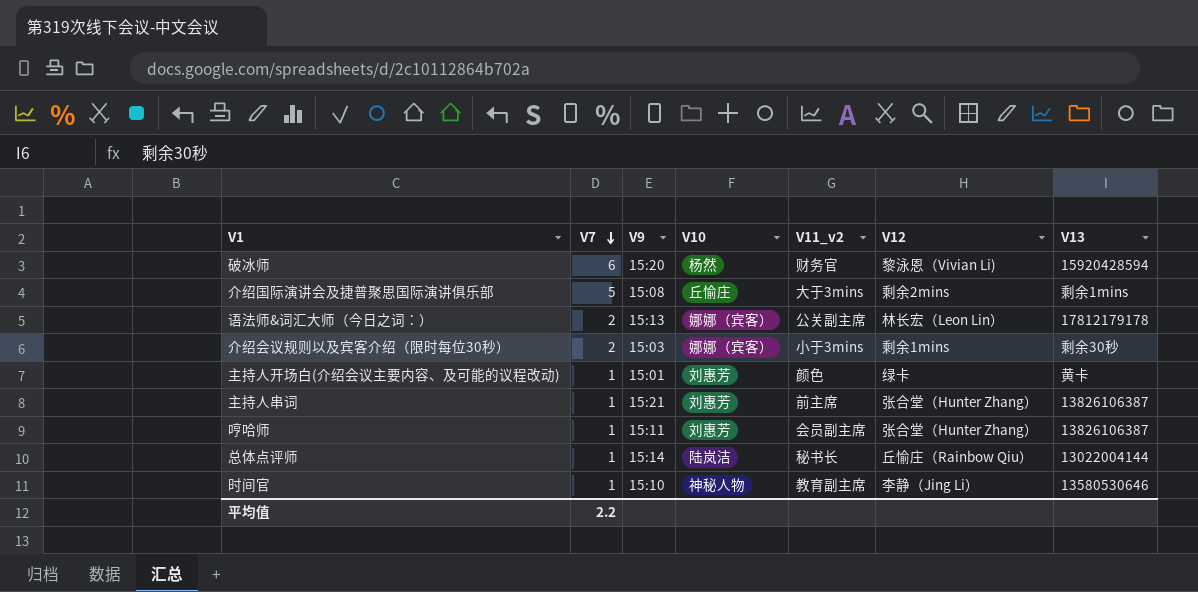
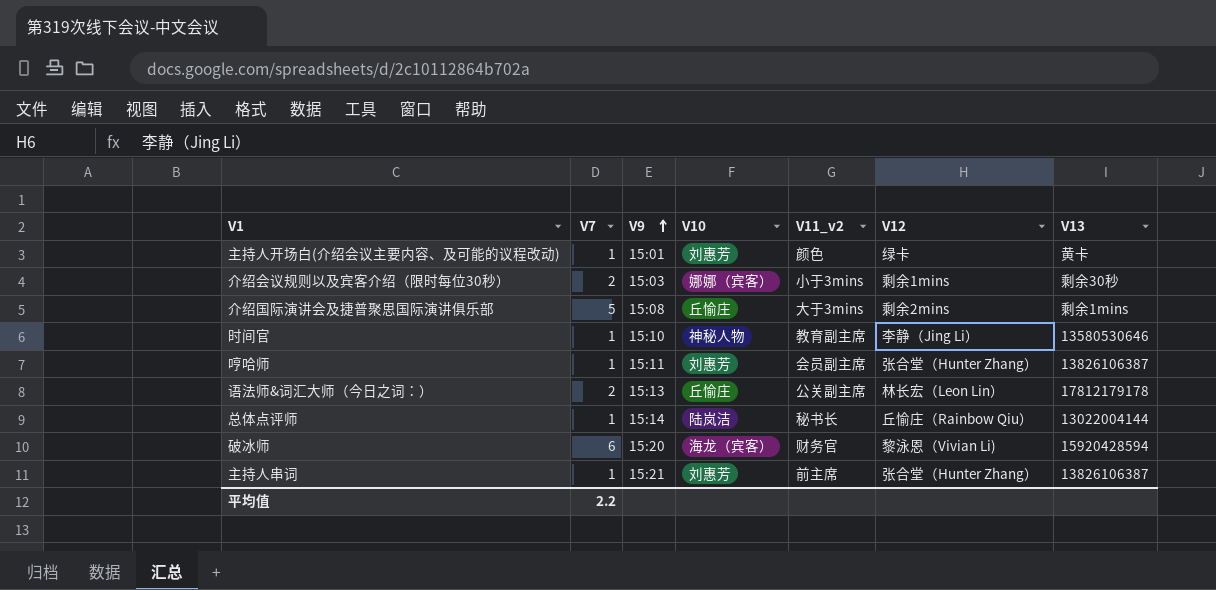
row order: V7 descending -> V9 ascending
语法师&词汇大师（今日之词：） | V10: 娜娜（宾客） -> 丘愉庄
破冰师 | V10: 杨然 -> 海龙（宾客）

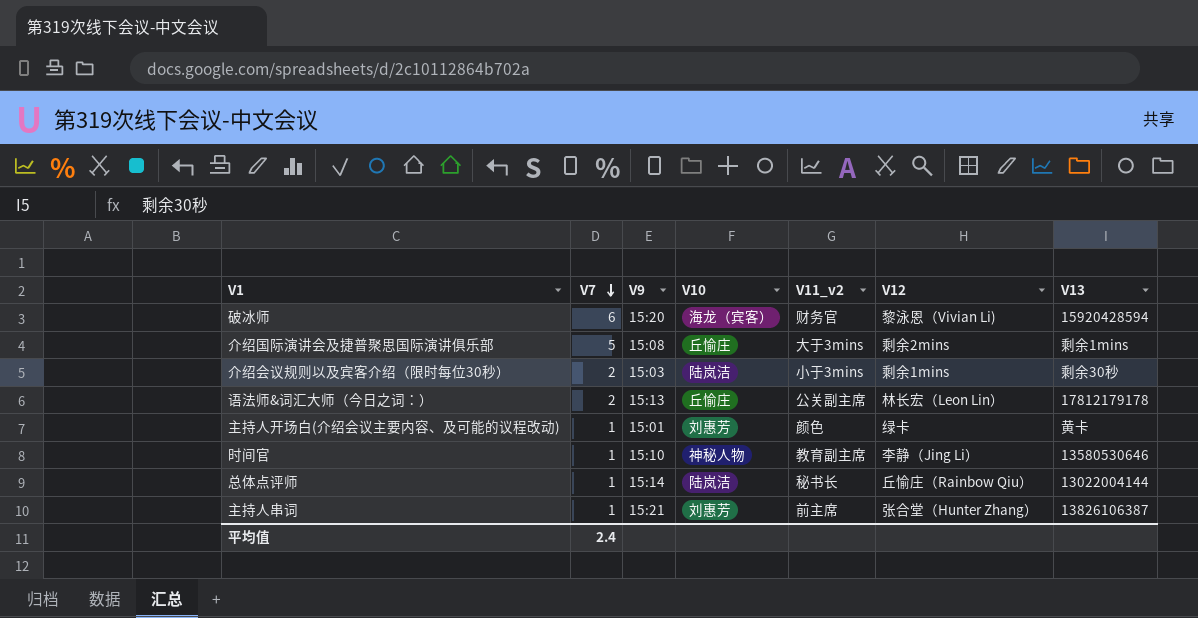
row order: V9 ascending -> V7 descending
row 哼哈师: 1 | 15:11 | 刘惠芳 | 会员副主席 | 张合堂（Hunter Zhang） | 13826106387 -> none
介绍会议规则以及宾客介绍（限时每位30秒） | V10: 娜娜（宾客） -> 陆岚洁
平均值 | V7: 2.2 -> 2.4

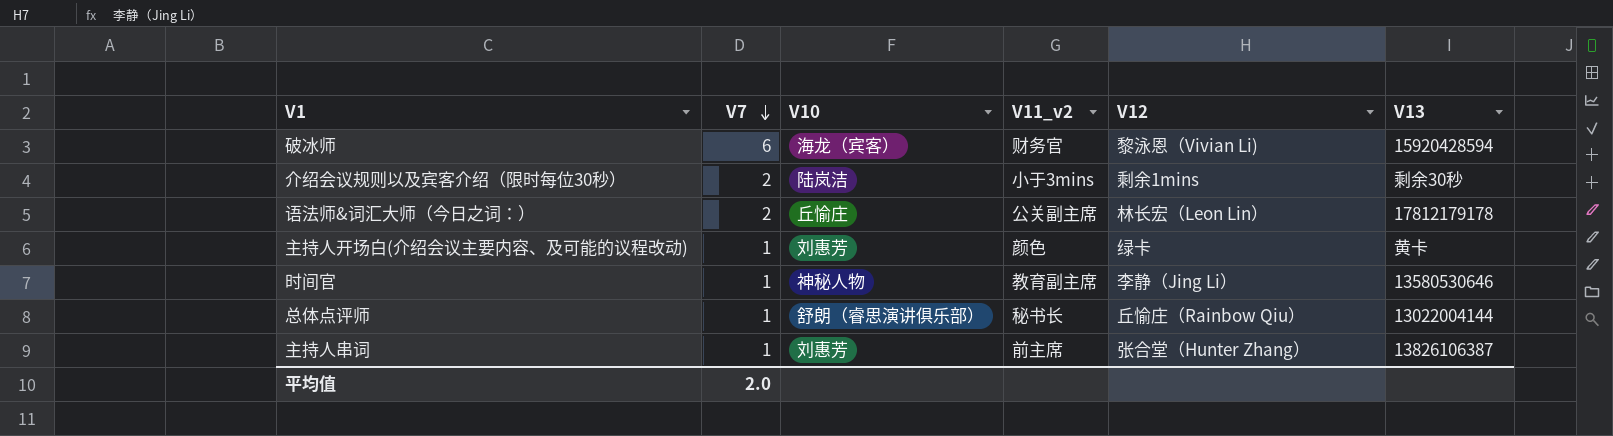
column V9 | position: 3 -> none
row 介绍国际演讲会及捷普聚思国际演讲俱乐部: 5 | 15:08 | 丘愉庄 | 大于3mins | 剩余2mins | 剩余1mins -> none
总体点评师 | V10: 陆岚洁 -> 舒朗（睿思演讲俱乐部）
平均值 | V7: 2.4 -> 2.0

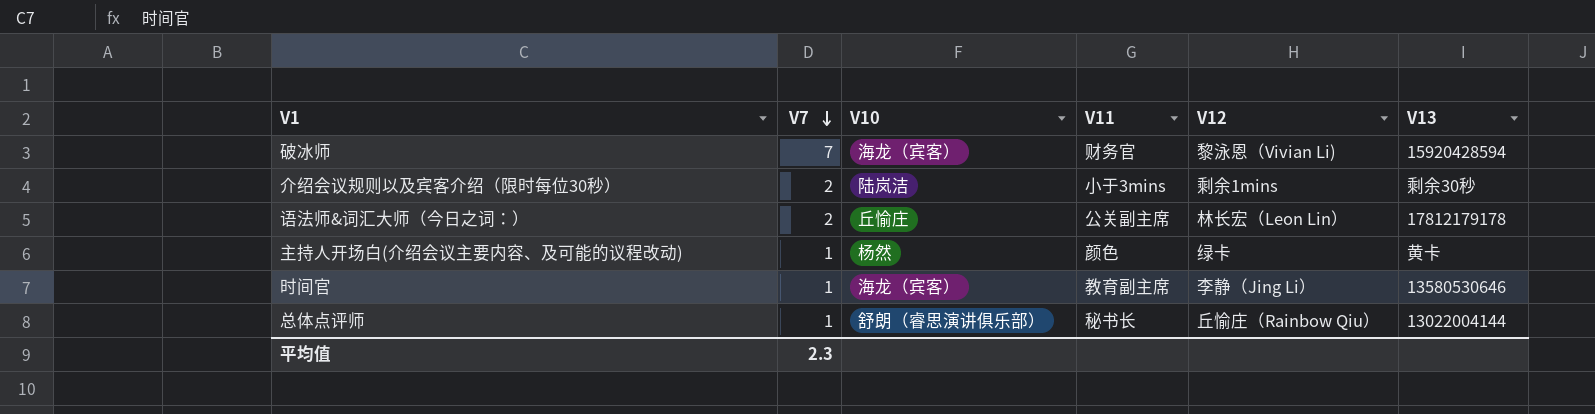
column name: V11_v2 -> V11
row 主持人串词: 1 | 刘惠芳 | 前主席 | 张合堂（Hunter Zhang） | 13826106387 -> none
破冰师 | V7: 6 -> 7
主持人开场白(介绍会议主要内容、及可能的议程改动) | V10: 刘惠芳 -> 杨然
时间官 | V10: 神秘人物 -> 海龙（宾客）
平均值 | V7: 2.0 -> 2.3

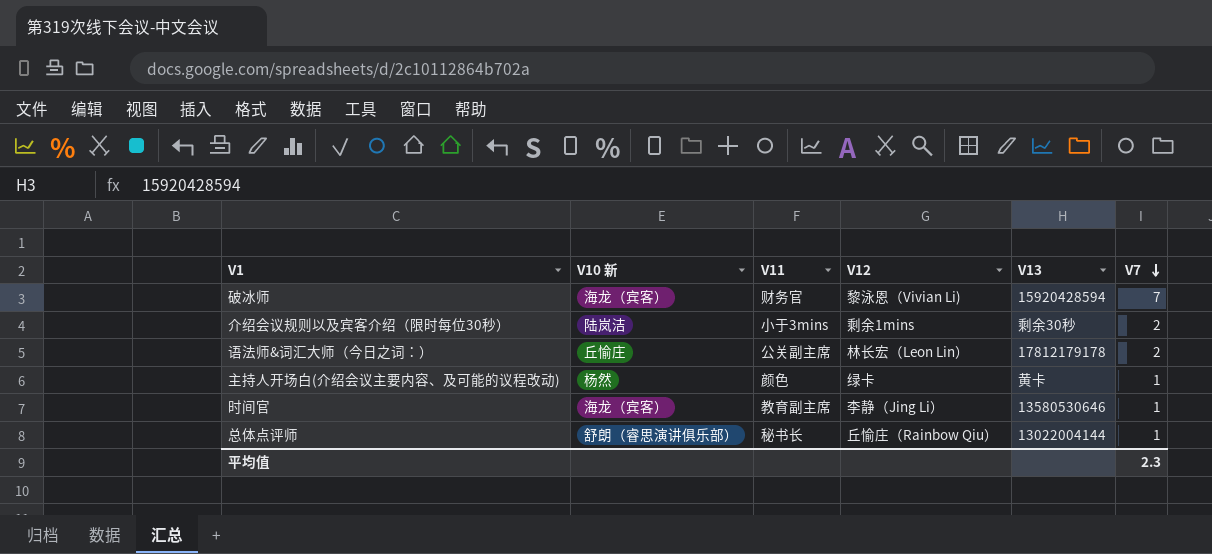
column name: V10 -> V10 新
column V7 | position: 2 -> 6

